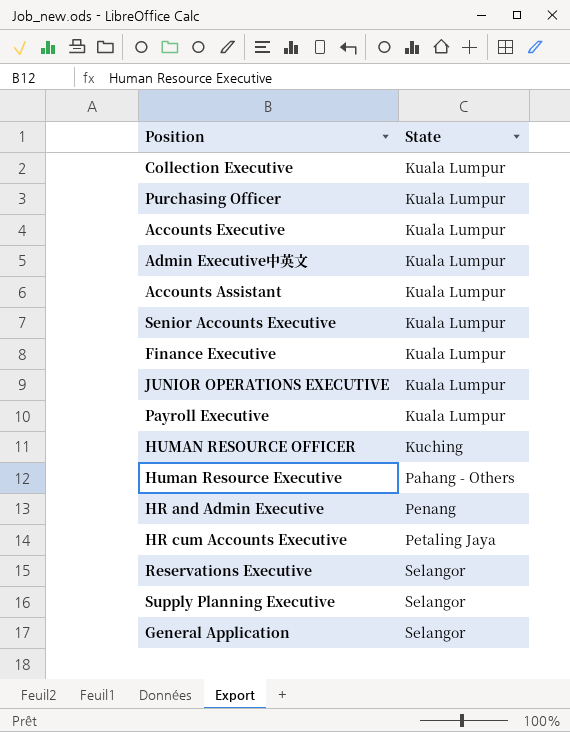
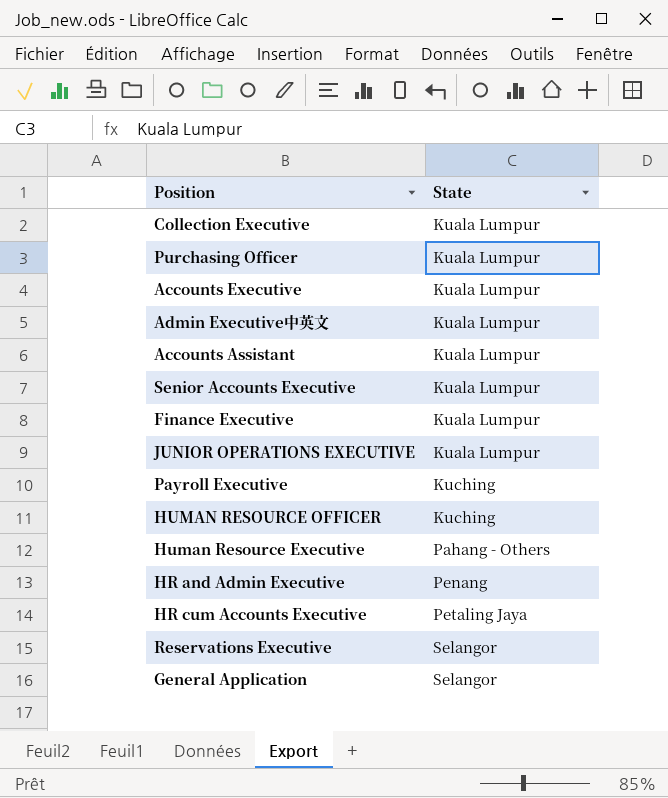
row Supply Planning Executive: Selangor -> none
Payroll Executive | State: Kuala Lumpur -> Kuching

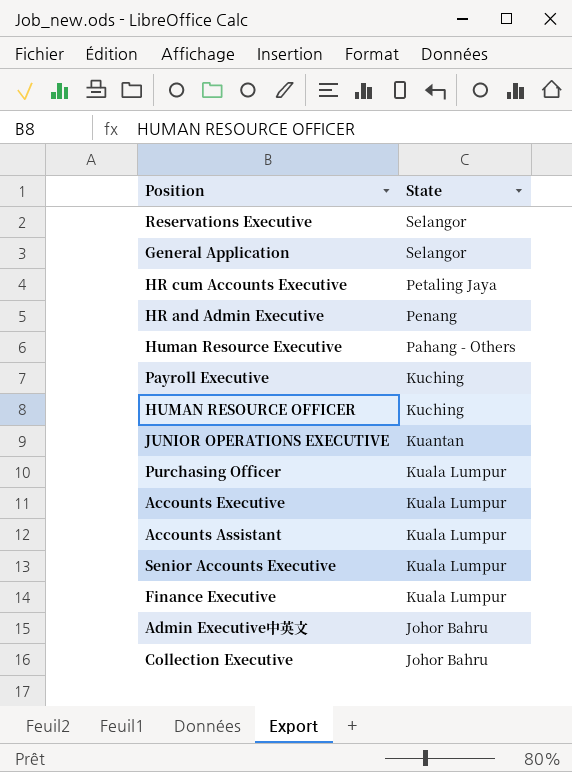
row order: State ascending -> State descending
JUNIOR OPERATIONS EXECUTIVE | State: Kuala Lumpur -> Kuantan
Admin Executive中英文 | State: Kuala Lumpur -> Johor Bahru
Collection Executive | State: Kuala Lumpur -> Johor Bahru

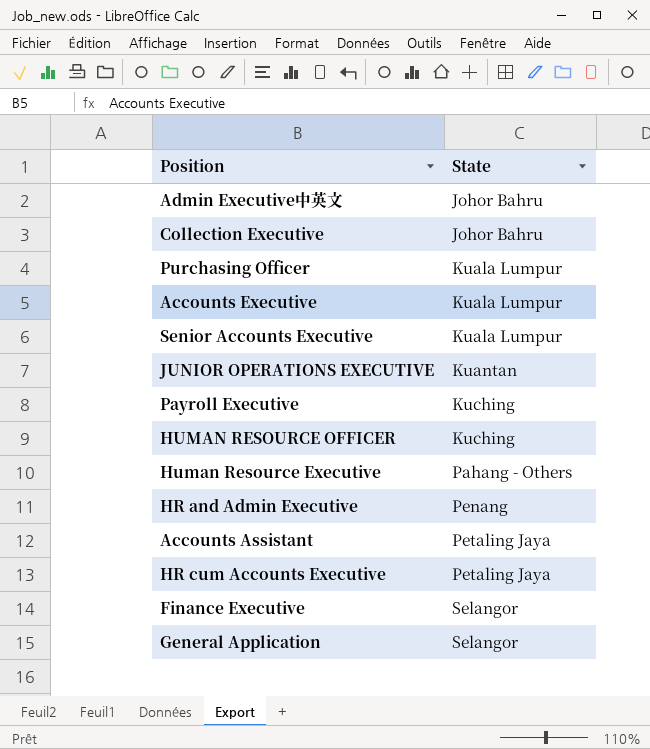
row order: State descending -> State ascending
row Reservations Executive: Selangor -> none
Accounts Assistant | State: Kuala Lumpur -> Petaling Jaya
Finance Executive | State: Kuala Lumpur -> Selangor

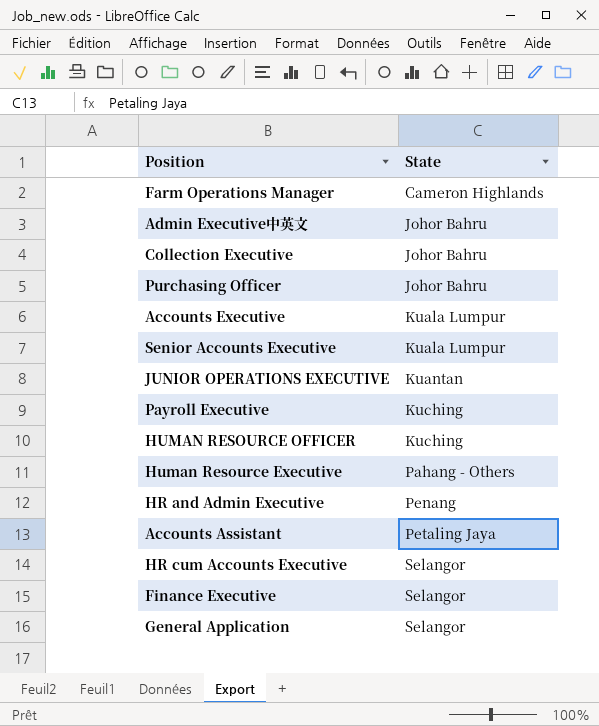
row Farm Operations Manager: none -> Cameron Highlands
Purchasing Officer | State: Kuala Lumpur -> Johor Bahru
HR cum Accounts Executive | State: Petaling Jaya -> Selangor

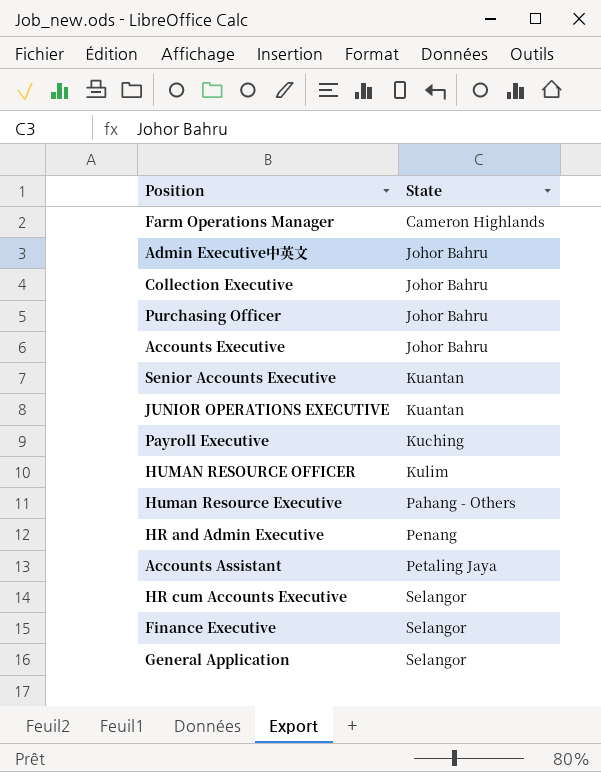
Accounts Executive | State: Kuala Lumpur -> Johor Bahru
Senior Accounts Executive | State: Kuala Lumpur -> Kuantan
HUMAN RESOURCE OFFICER | State: Kuching -> Kulim

